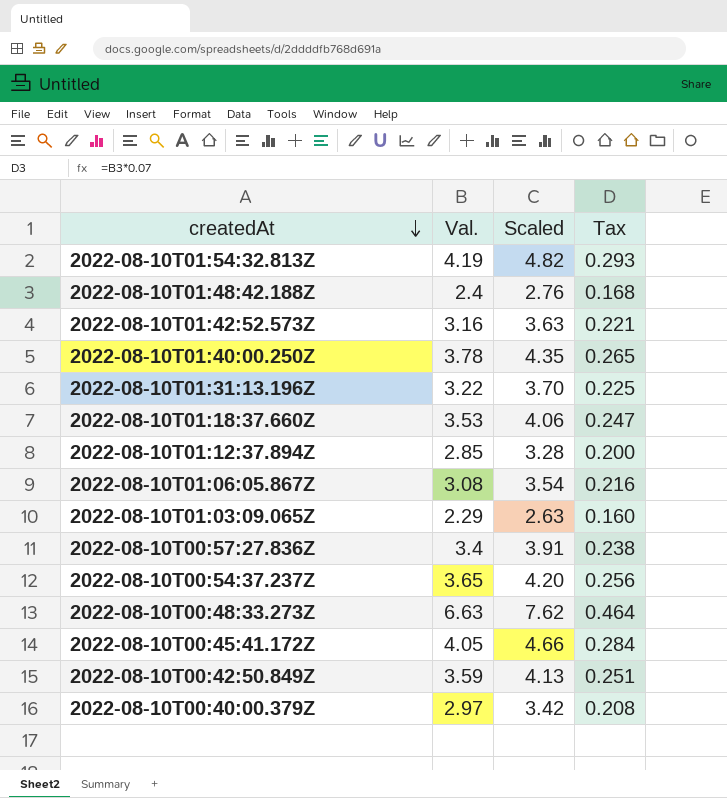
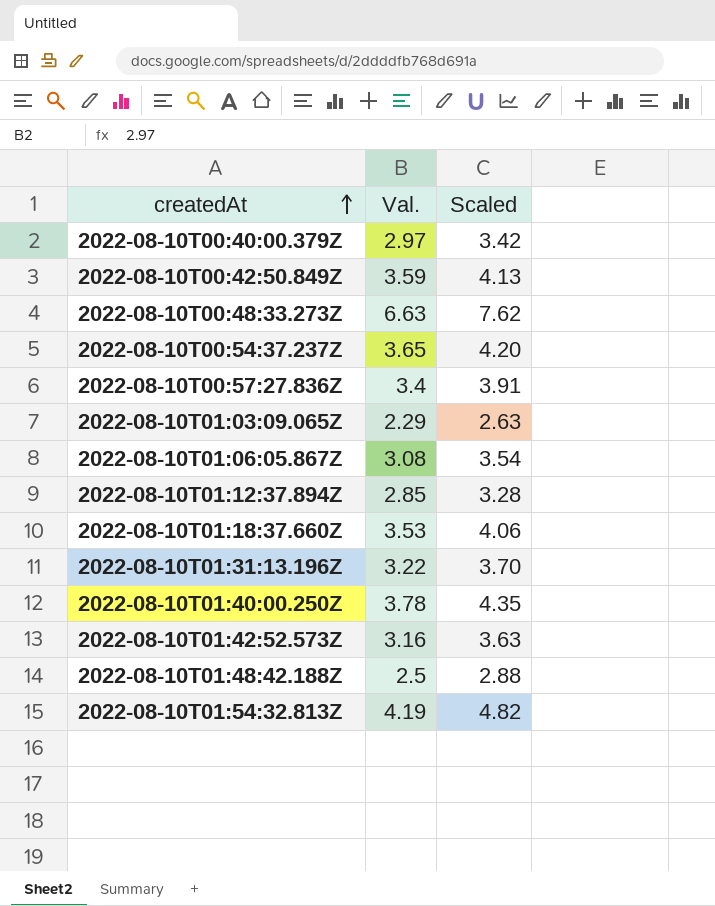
row order: createdAt descending -> createdAt ascending
column Tax | formula: [Val.] * 0.07 -> none
row 2022-08-10T00:45:41.172Z: 4.05 | 4.66 | 0.284 -> none
2022-08-10T01:48:42.188Z | Val.: 2.4 -> 2.5
2022-08-10T01:48:42.188Z | Scaled: 2.76 -> 2.88

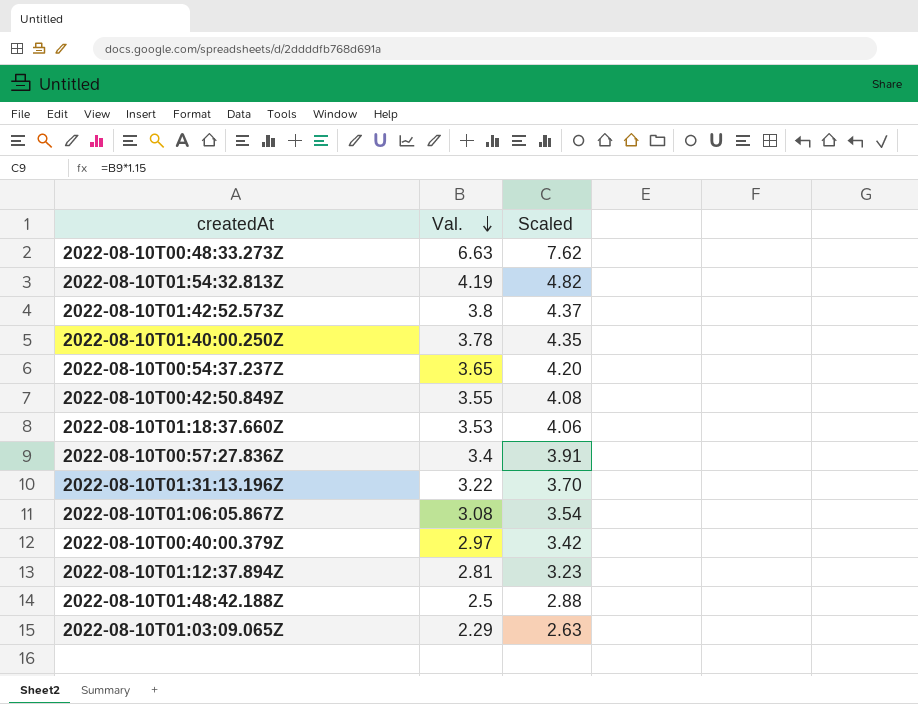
row order: createdAt ascending -> Val. descending
2022-08-10T01:42:52.573Z | Val.: 3.16 -> 3.8
2022-08-10T01:42:52.573Z | Scaled: 3.63 -> 4.37
2022-08-10T00:42:50.849Z | Val.: 3.59 -> 3.55
2022-08-10T00:42:50.849Z | Scaled: 4.13 -> 4.08
2022-08-10T01:12:37.894Z | Val.: 2.85 -> 2.81
2022-08-10T01:12:37.894Z | Scaled: 3.28 -> 3.23

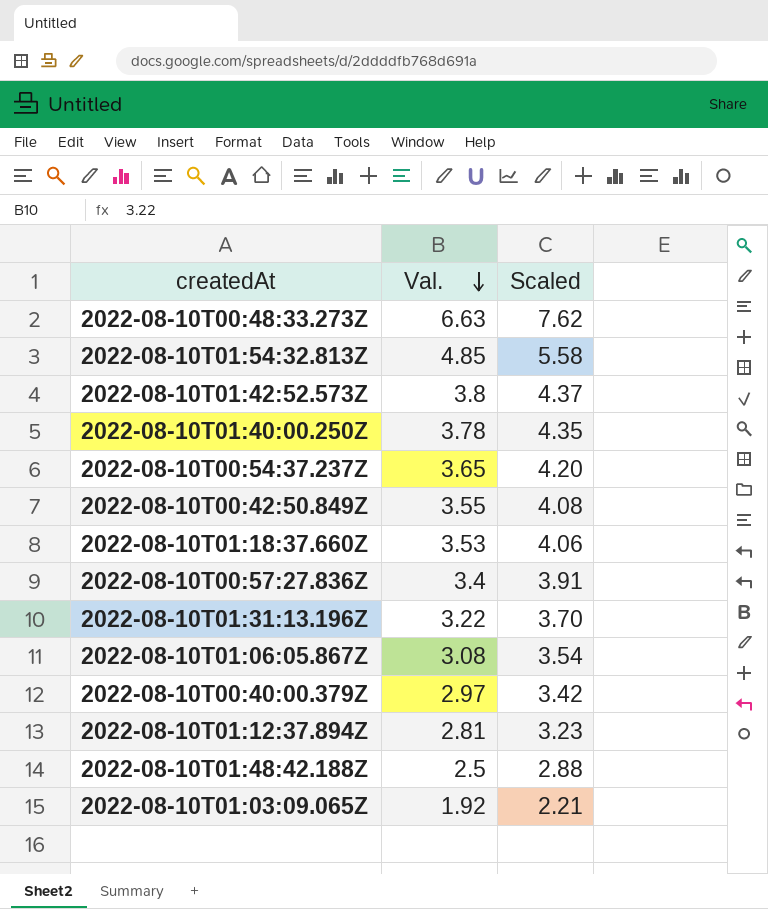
2022-08-10T01:54:32.813Z | Val.: 4.19 -> 4.85
2022-08-10T01:54:32.813Z | Scaled: 4.82 -> 5.58
2022-08-10T01:03:09.065Z | Val.: 2.29 -> 1.92
2022-08-10T01:03:09.065Z | Scaled: 2.63 -> 2.21

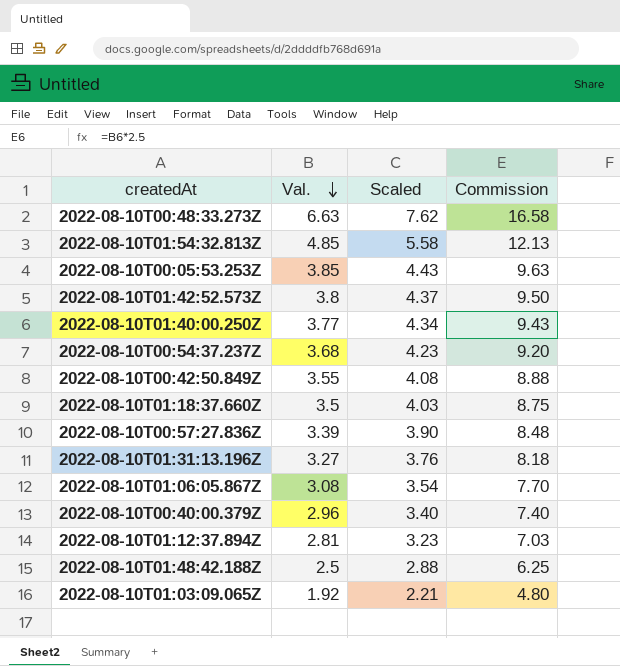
column Commission | formula: none -> [Val.] * 2.5
row 2022-08-10T00:05:53.253Z: none -> 3.85 | 4.43 | 9.63
2022-08-10T01:40:00.250Z | Val.: 3.78 -> 3.77
2022-08-10T01:40:00.250Z | Scaled: 4.35 -> 4.34
2022-08-10T00:54:37.237Z | Val.: 3.65 -> 3.68
2022-08-10T00:54:37.237Z | Scaled: 4.20 -> 4.23
2022-08-10T01:18:37.660Z | Val.: 3.53 -> 3.5
2022-08-10T01:18:37.660Z | Scaled: 4.06 -> 4.03
2022-08-10T00:57:27.836Z | Val.: 3.4 -> 3.39
2022-08-10T00:57:27.836Z | Scaled: 3.91 -> 3.90
2022-08-10T01:31:13.196Z | Val.: 3.22 -> 3.27
2022-08-10T01:31:13.196Z | Scaled: 3.70 -> 3.76
2022-08-10T00:40:00.379Z | Val.: 2.97 -> 2.96
2022-08-10T00:40:00.379Z | Scaled: 3.42 -> 3.40

